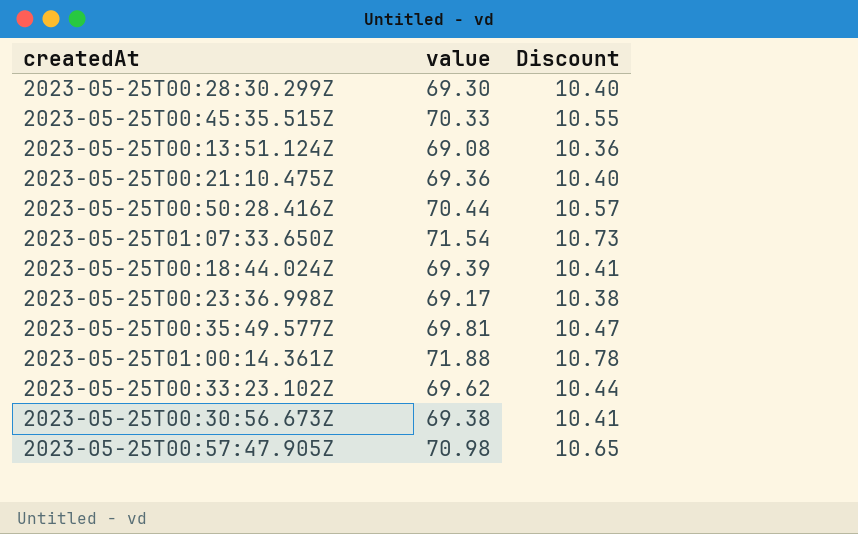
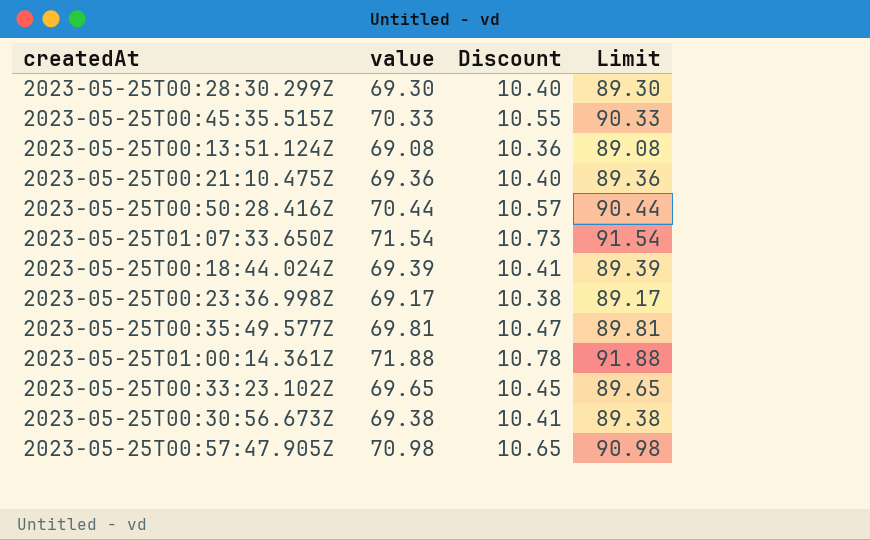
column Limit | formula: none -> [value] + 20
2023-05-25T00:33:23.102Z | value: 69.62 -> 69.65
2023-05-25T00:33:23.102Z | Discount: 10.44 -> 10.45

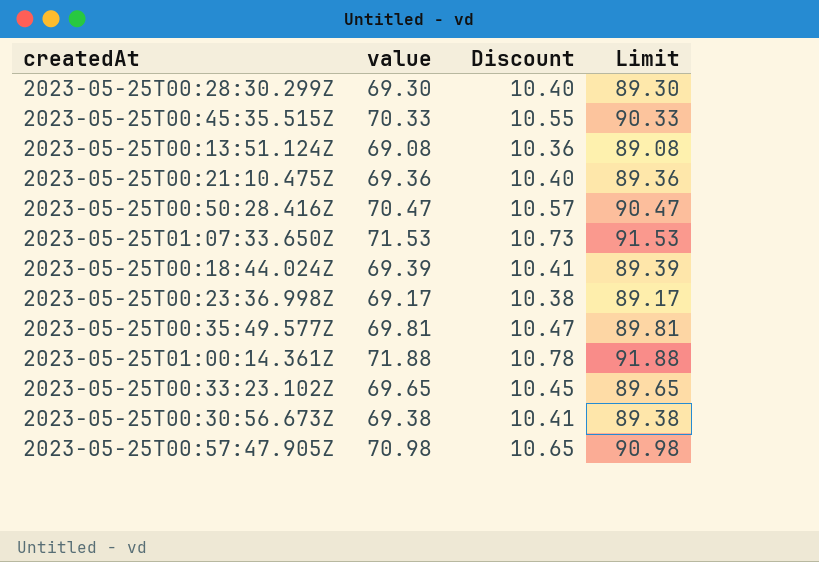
2023-05-25T00:50:28.416Z | value: 70.44 -> 70.47
2023-05-25T00:50:28.416Z | Limit: 90.44 -> 90.47
2023-05-25T01:07:33.650Z | value: 71.54 -> 71.53
2023-05-25T01:07:33.650Z | Limit: 91.54 -> 91.53

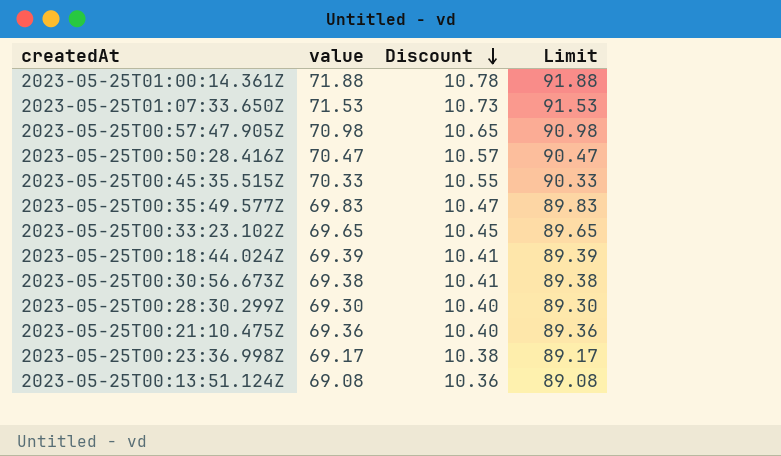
row order: none -> Discount descending
2023-05-25T00:35:49.577Z | value: 69.81 -> 69.83
2023-05-25T00:35:49.577Z | Limit: 89.81 -> 89.83

